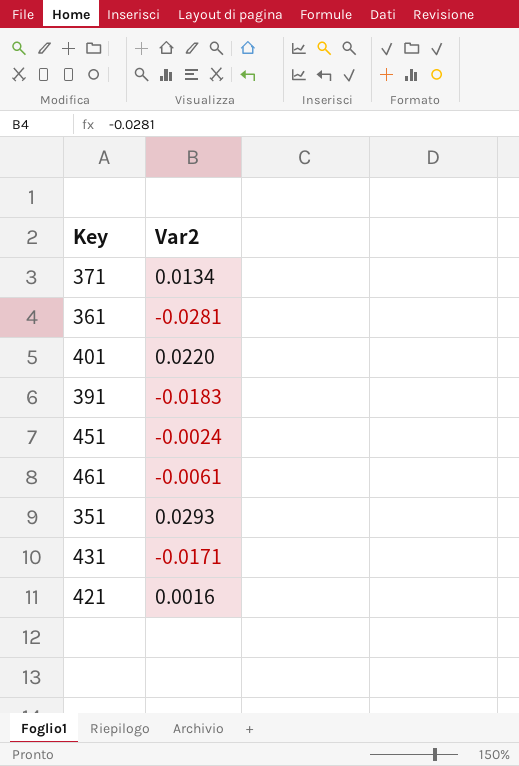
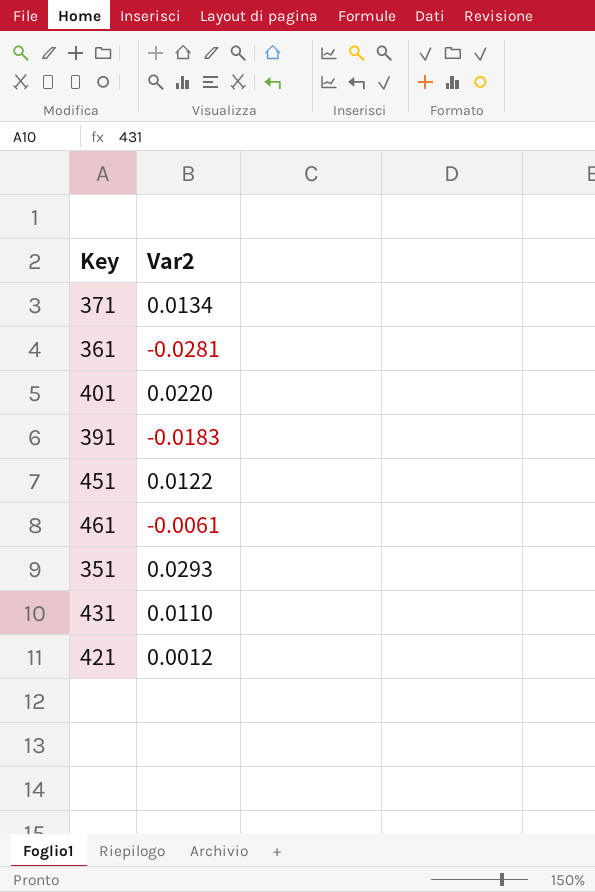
451 | Var2: -0.0024 -> 0.0122
431 | Var2: -0.0171 -> 0.0110
421 | Var2: 0.0016 -> 0.0012

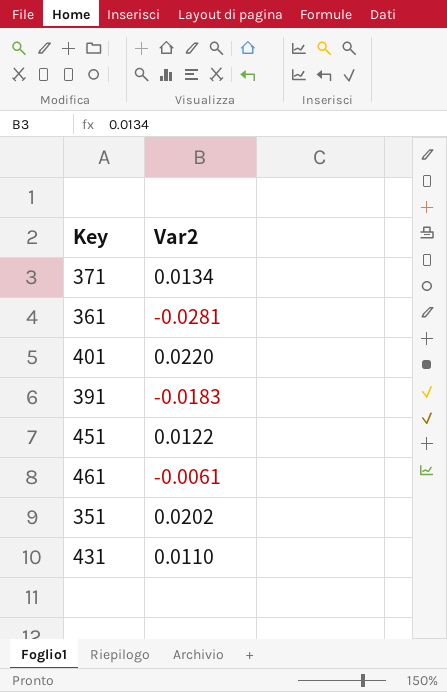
row 421: 0.0012 -> none
351 | Var2: 0.0293 -> 0.0202

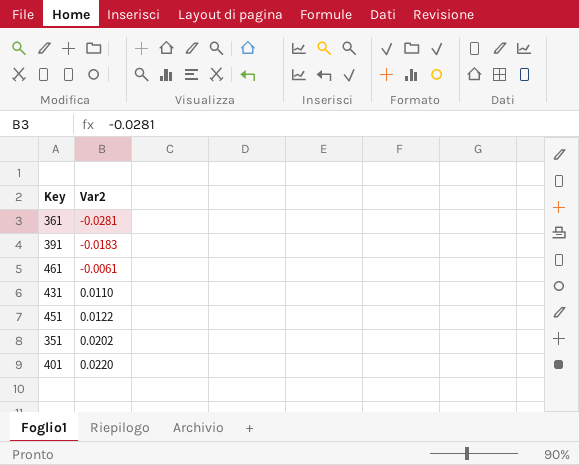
row order: none -> Var2 ascending
row 371: 0.0134 -> none

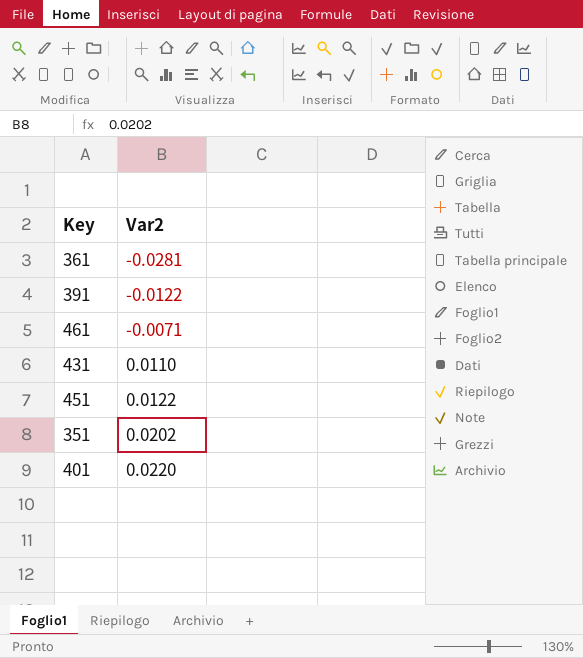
391 | Var2: -0.0183 -> -0.0122
461 | Var2: -0.0061 -> -0.0071

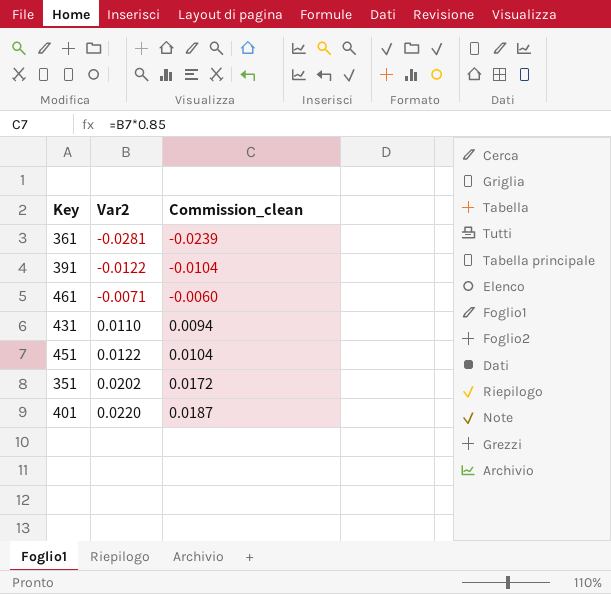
column Commission_clean | formula: none -> [Var2] * 0.85

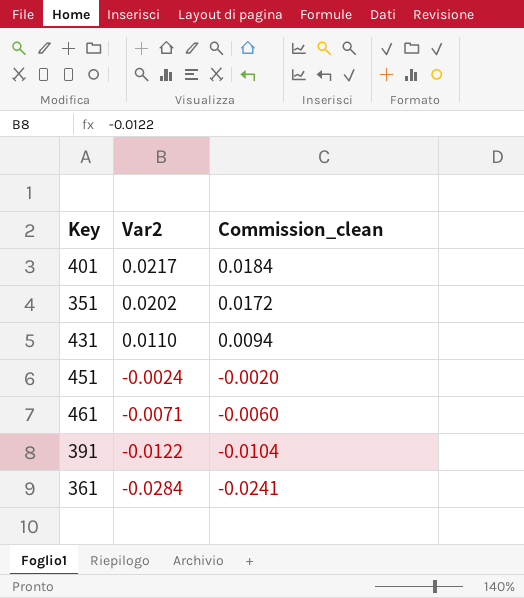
row order: Var2 ascending -> Var2 descending
401 | Var2: 0.0220 -> 0.0217
401 | Commission_clean: 0.0187 -> 0.0184
451 | Var2: 0.0122 -> -0.0024
451 | Commission_clean: 0.0104 -> -0.0020
361 | Var2: -0.0281 -> -0.0284
361 | Commission_clean: -0.0239 -> -0.0241

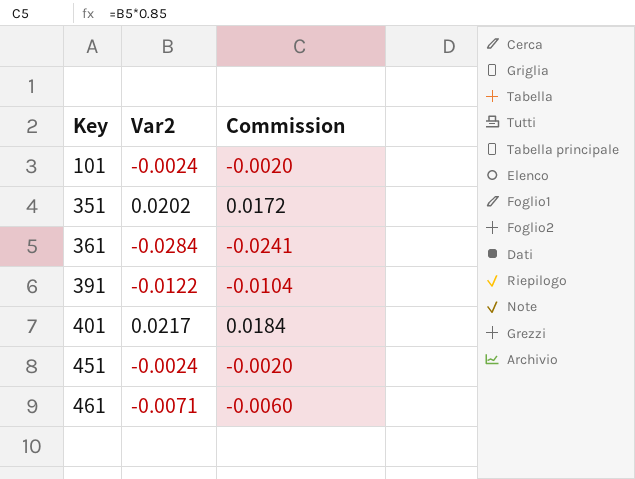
row order: Var2 descending -> Key ascending
column name: Commission_clean -> Commission
row 431: 0.0110 | 0.0094 -> none
row 101: none -> -0.0024 | -0.0020

